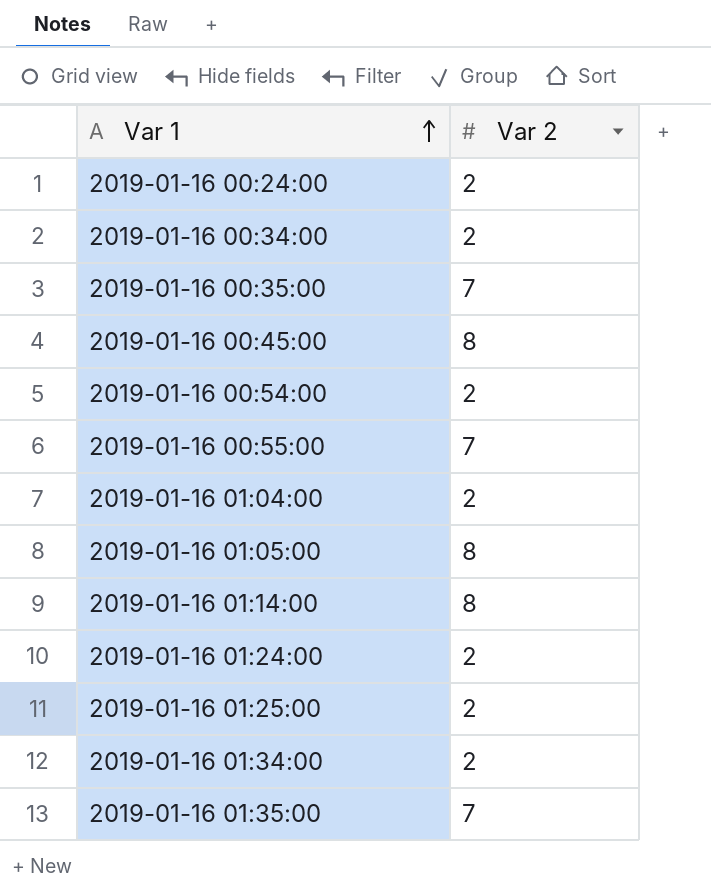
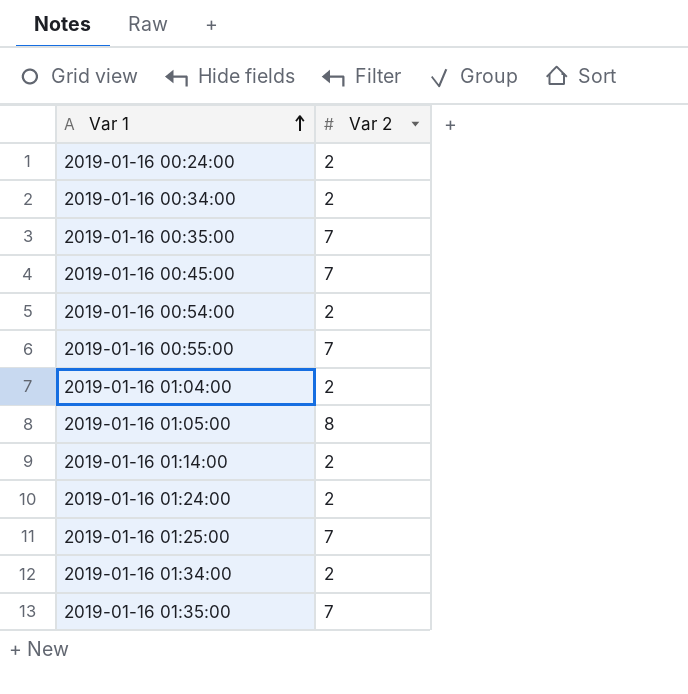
2019-01-16 00:45:00 | Var 2: 8 -> 7
2019-01-16 01:14:00 | Var 2: 8 -> 2
2019-01-16 01:25:00 | Var 2: 2 -> 7

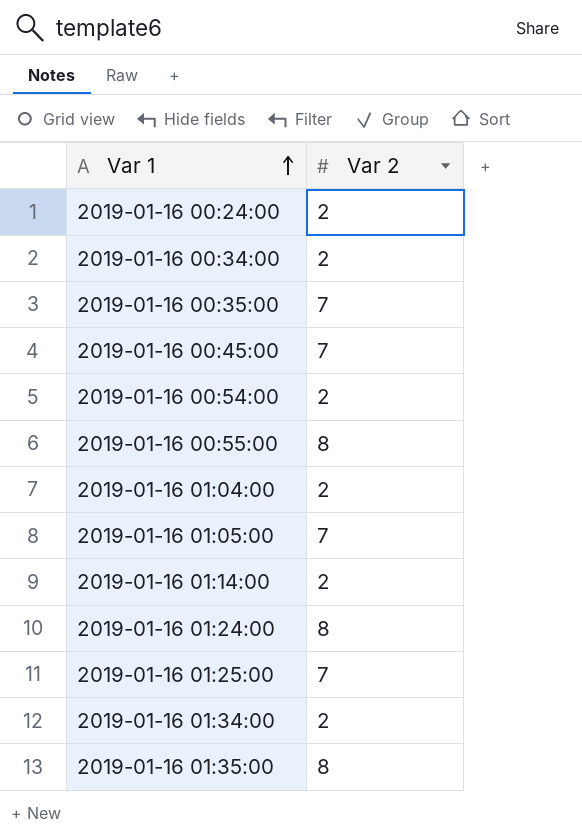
2019-01-16 00:55:00 | Var 2: 7 -> 8
2019-01-16 01:05:00 | Var 2: 8 -> 7
2019-01-16 01:24:00 | Var 2: 2 -> 8
2019-01-16 01:35:00 | Var 2: 7 -> 8

